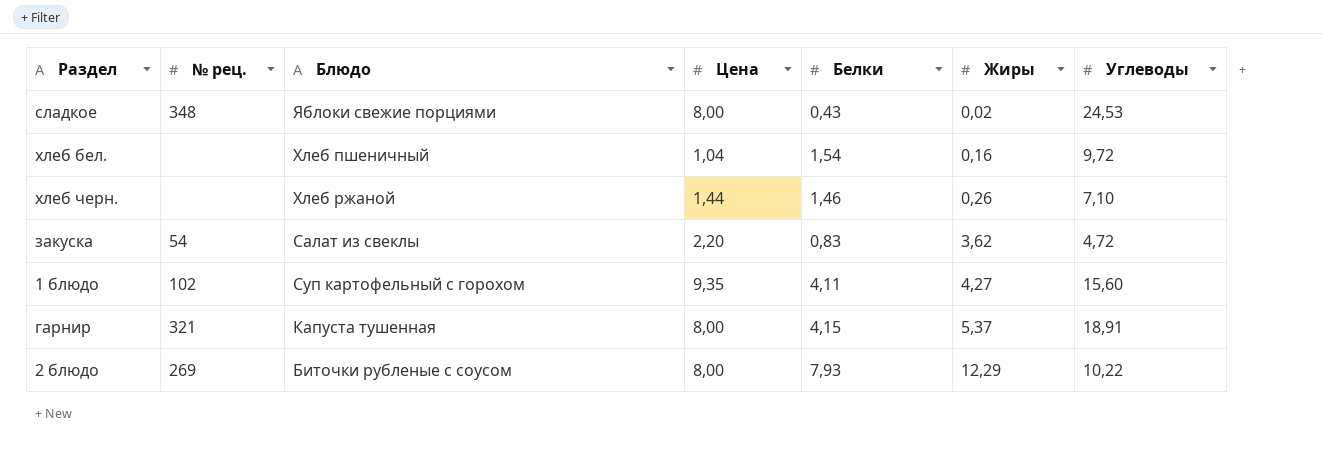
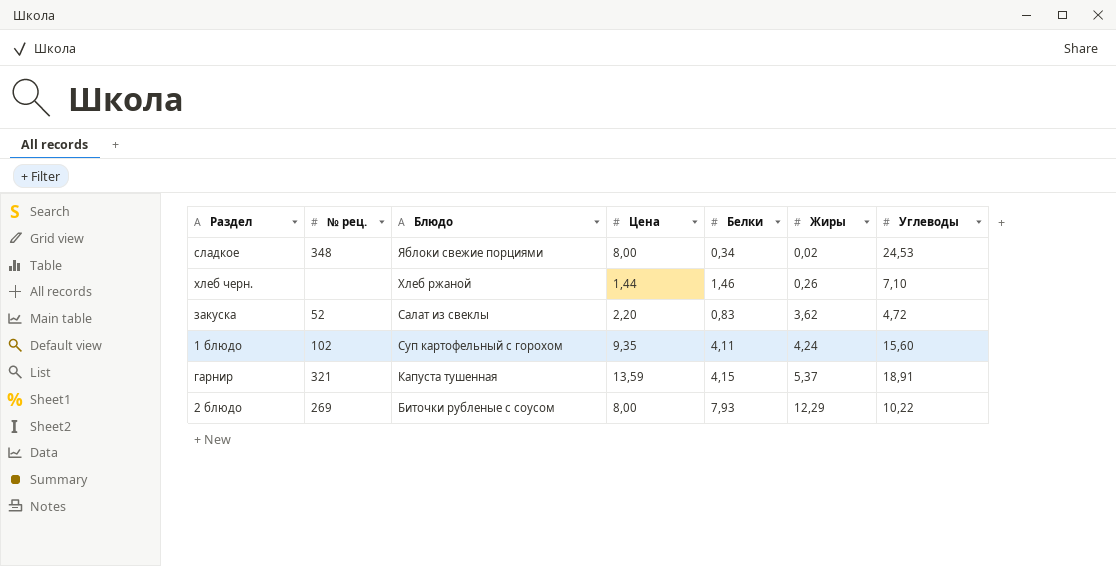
row хлеб бел.: none | Хлеб пшеничный | 1,04 | 1,54 | 0,16 | 9,72 -> none
сладкое | Белки: 0,43 -> 0,34
закуска | № рец.: 54 -> 52
1 блюдо | Жиры: 4,27 -> 4,24
гарнир | Цена: 8,00 -> 13,59

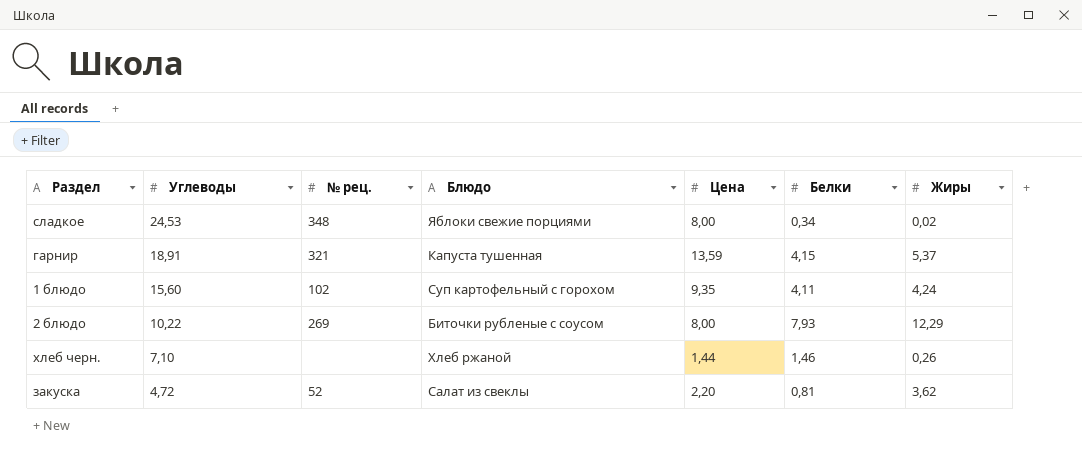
row order: Жиры ascending -> Углеводы descending
column Углеводы | position: 7 -> 2
закуска | Белки: 0,83 -> 0,81

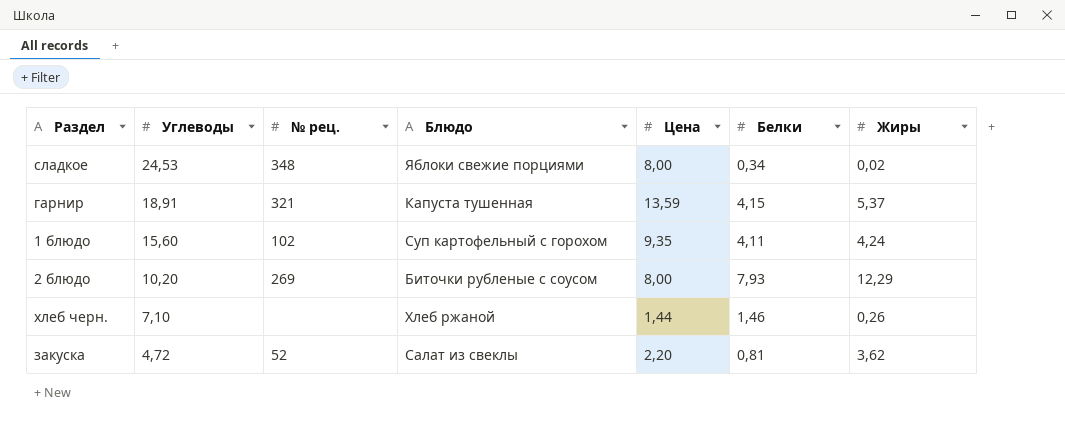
2 блюдо | Углеводы: 10,22 -> 10,20

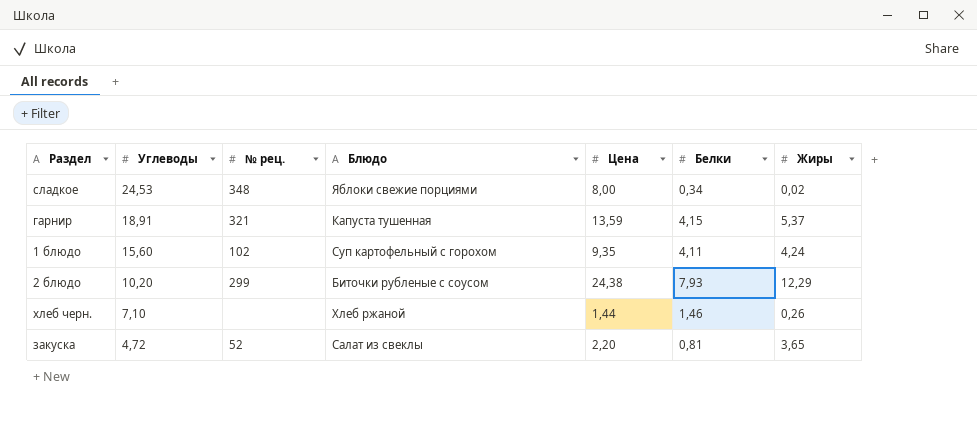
2 блюдо | № рец.: 269 -> 299
2 блюдо | Цена: 8,00 -> 24,38
закуска | Жиры: 3,62 -> 3,65

